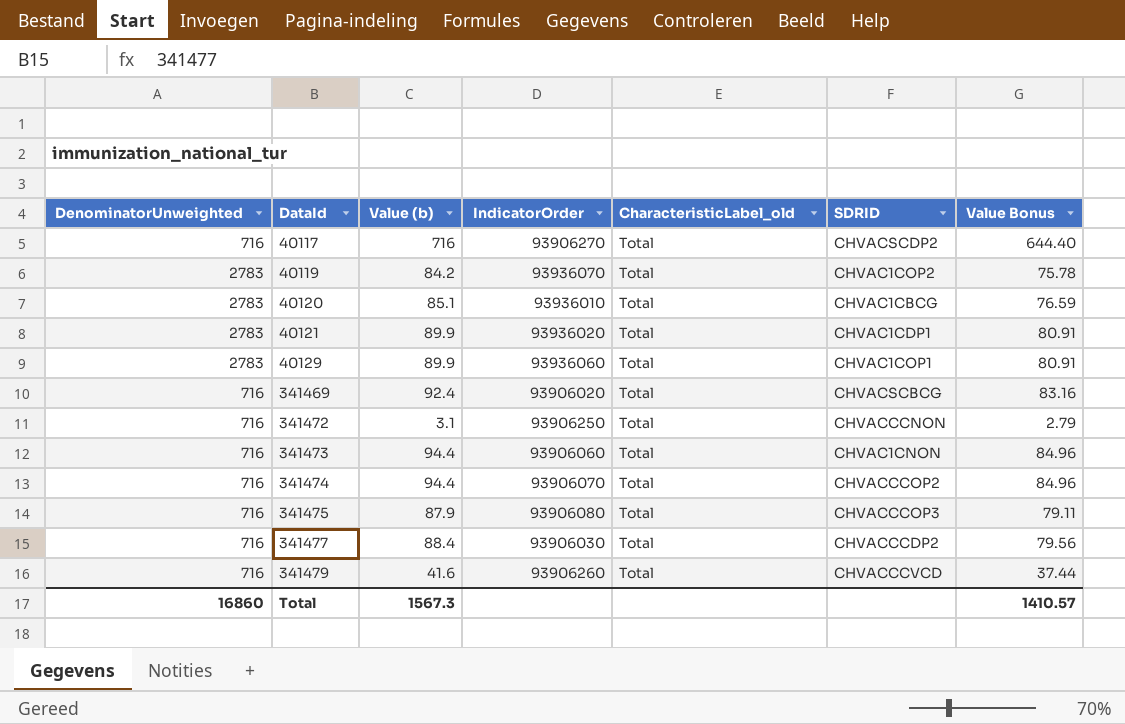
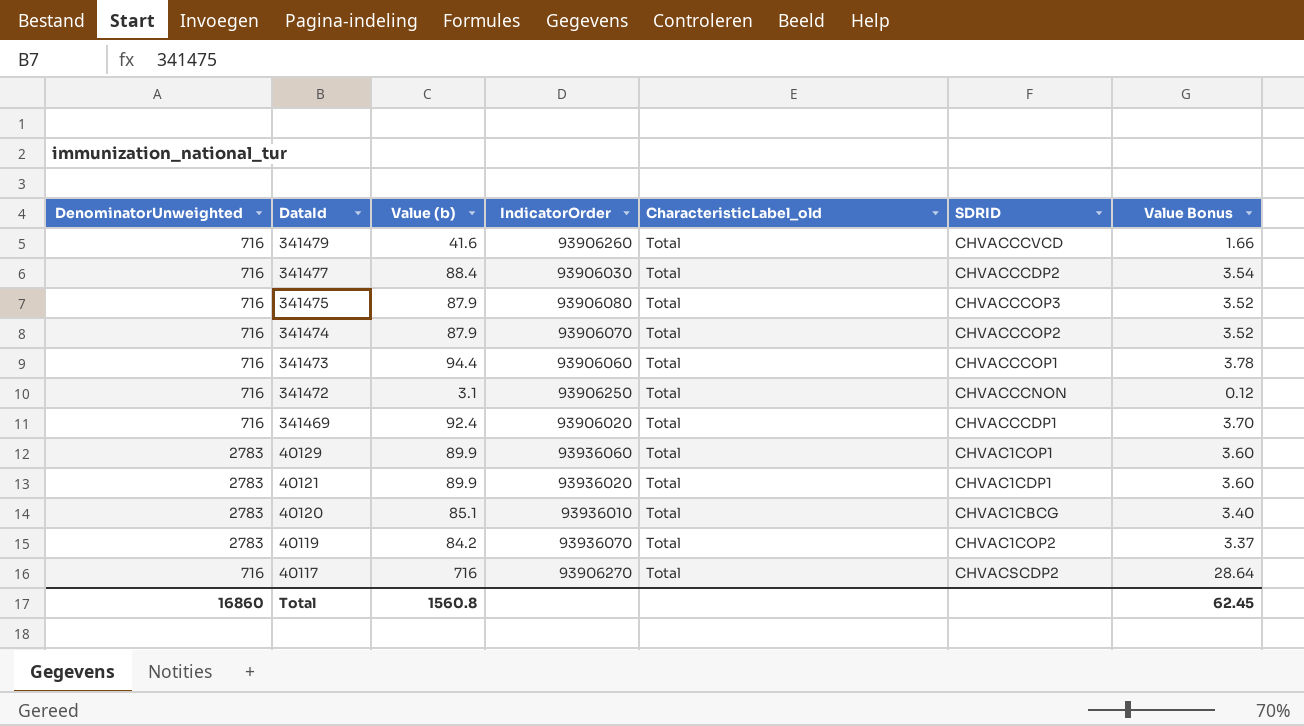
row order: DataId ascending -> DataId descending
column Value Bonus | formula: [Value (b)] * 0.9 -> [Value (b)] * 0.04
341474 | Value (b): 94.4 -> 87.9
341473 | SDRID: CHVAC1CNON -> CHVACCCOP1
341469 | SDRID: CHVACSCBCG -> CHVACCCDP1
Total | Value (b): 1567.3 -> 1560.8
Total | Value Bonus: 1410.57 -> 62.45

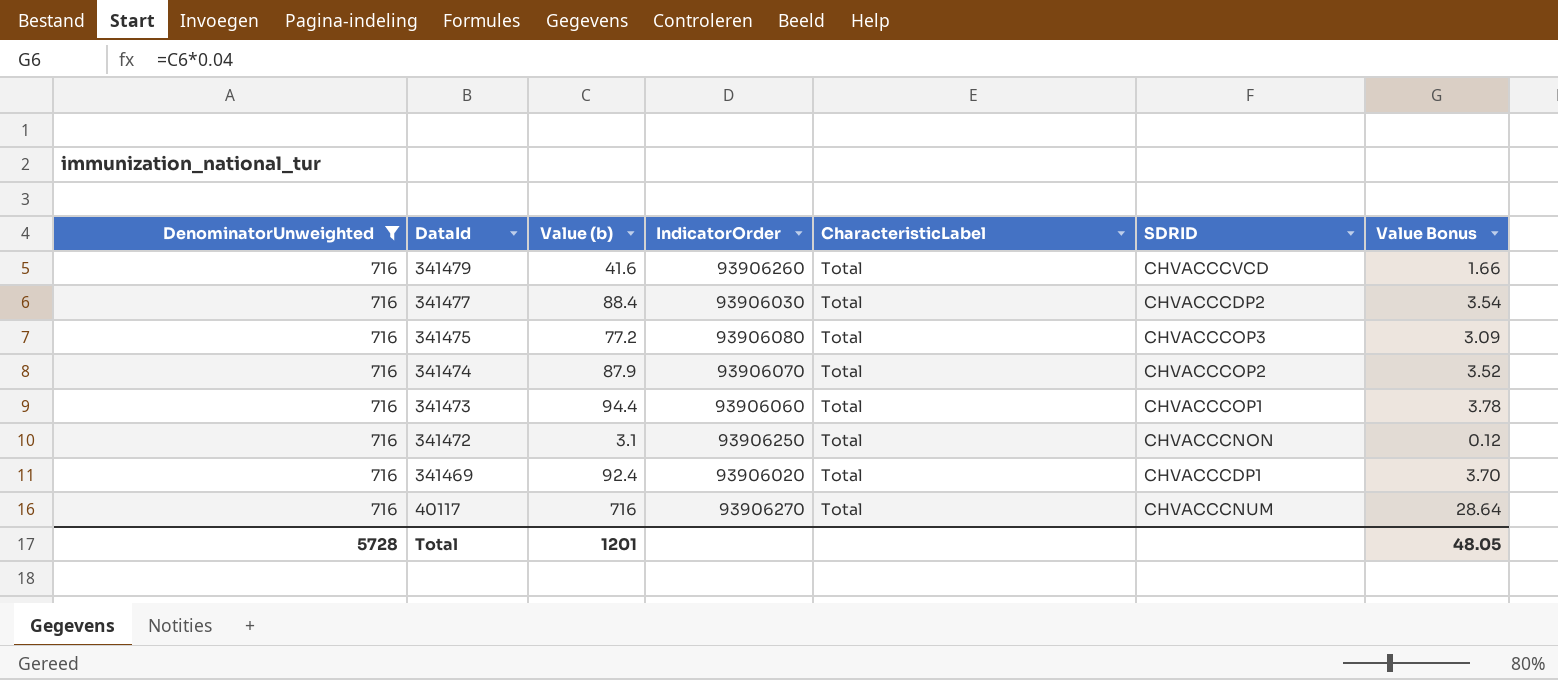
filter: none -> DenominatorUnweighted = 716
column name: CharacteristicLabel_old -> CharacteristicLabel
341475 | Value (b): 87.9 -> 77.2
341475 | Value Bonus: 3.52 -> 3.09
40117 | SDRID: CHVACSCDP2 -> CHVACCCNUM
Total | DenominatorUnweighted: 16860 -> 5728
Total | Value (b): 1560.8 -> 1201
Total | Value Bonus: 62.45 -> 48.05

